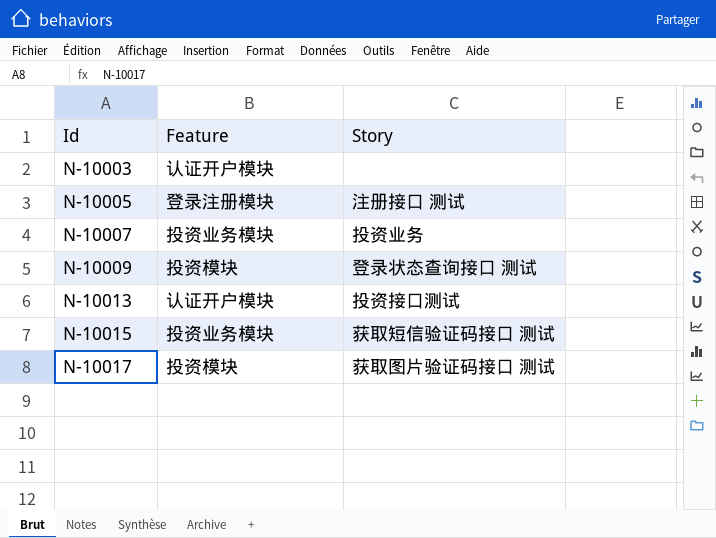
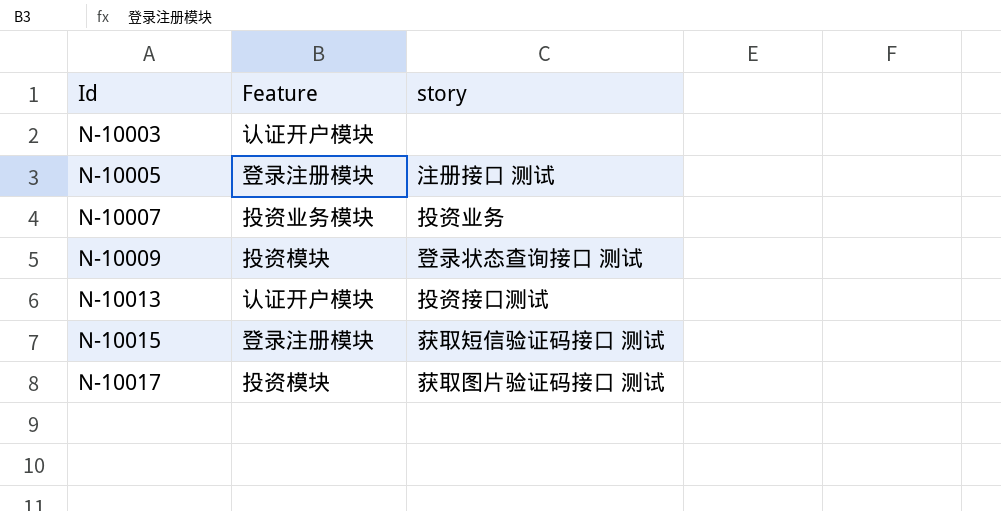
column name: Story -> story
N-10015 | Feature: 投资业务模块 -> 登录注册模块

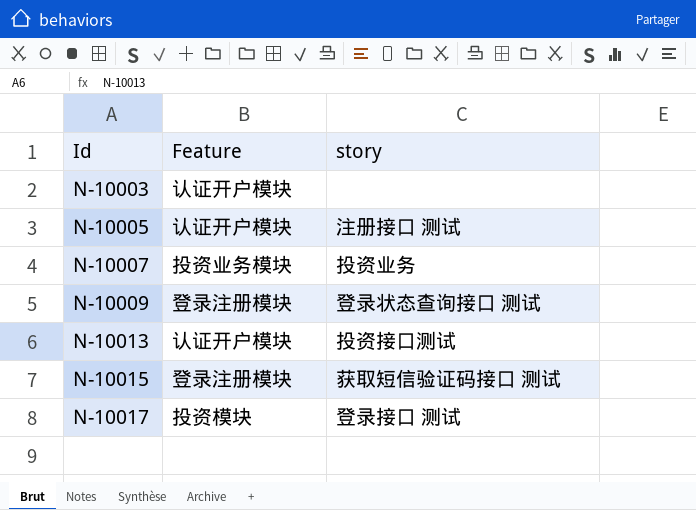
N-10005 | Feature: 登录注册模块 -> 认证开户模块
N-10009 | Feature: 投资模块 -> 登录注册模块
N-10017 | story: 获取图片验证码接口 测试 -> 登录接口 测试

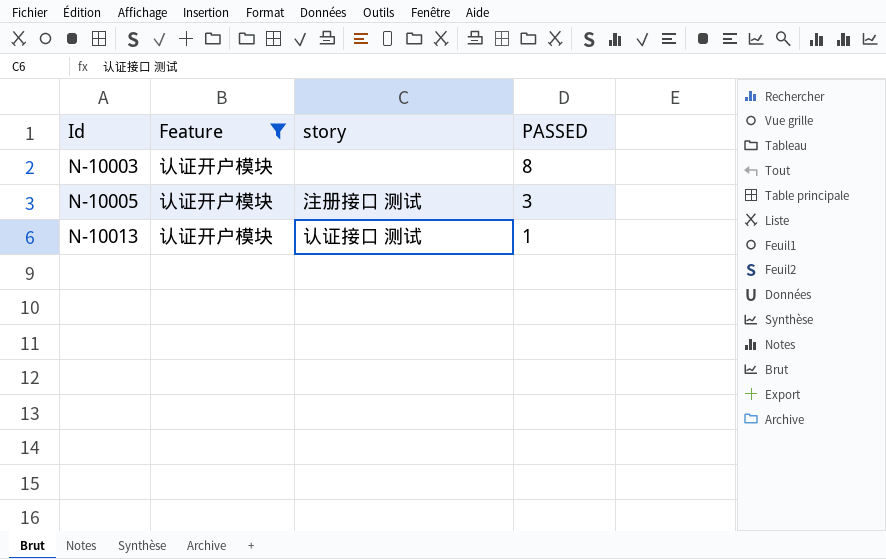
filter: none -> Feature = 认证开户模块
column PASSED | position: none -> 4
N-10013 | story: 投资接口测试 -> 认证接口 测试

